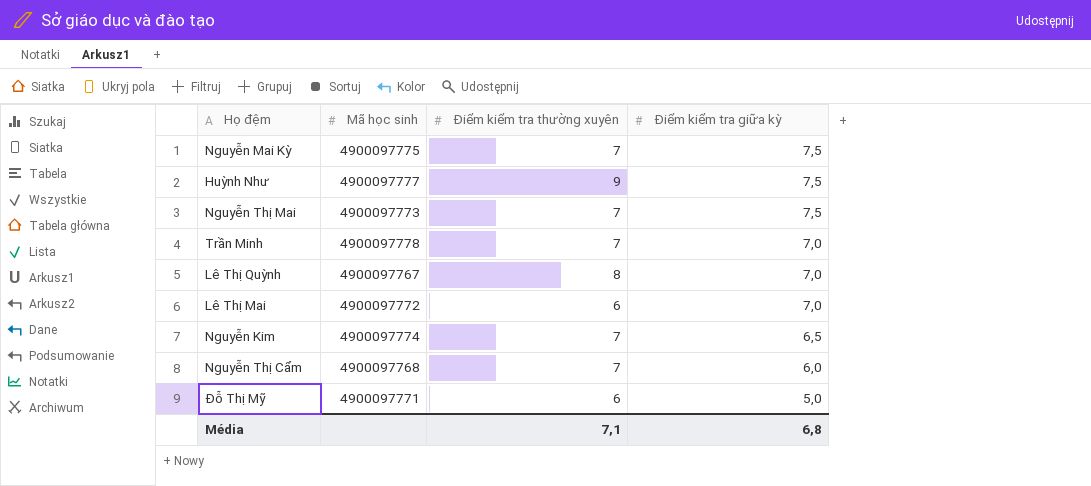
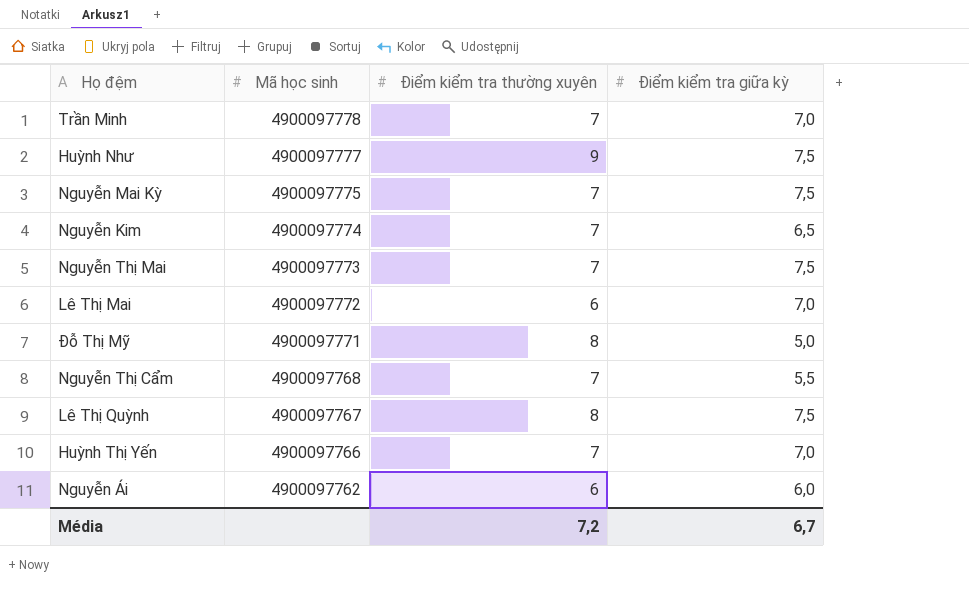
row order: Điểm kiểm tra giữa kỳ descending -> Mã học sinh descending
Đỗ Thị Mỹ | Điểm kiểm tra thường xuyên: 6 -> 8
Nguyễn Thị Cẩm | Điểm kiểm tra giữa kỳ: 6,0 -> 5,5
Lê Thị Quỳnh | Điểm kiểm tra giữa kỳ: 7,0 -> 7,5
row Huỳnh Thị Yến: none -> 4900097766 | 7 | 7,0
row Nguyễn Ái: none -> 4900097762 | 6 | 6,0
Média | Điểm kiểm tra thường xuyên: 7,1 -> 7,2
Média | Điểm kiểm tra giữa kỳ: 6,8 -> 6,7

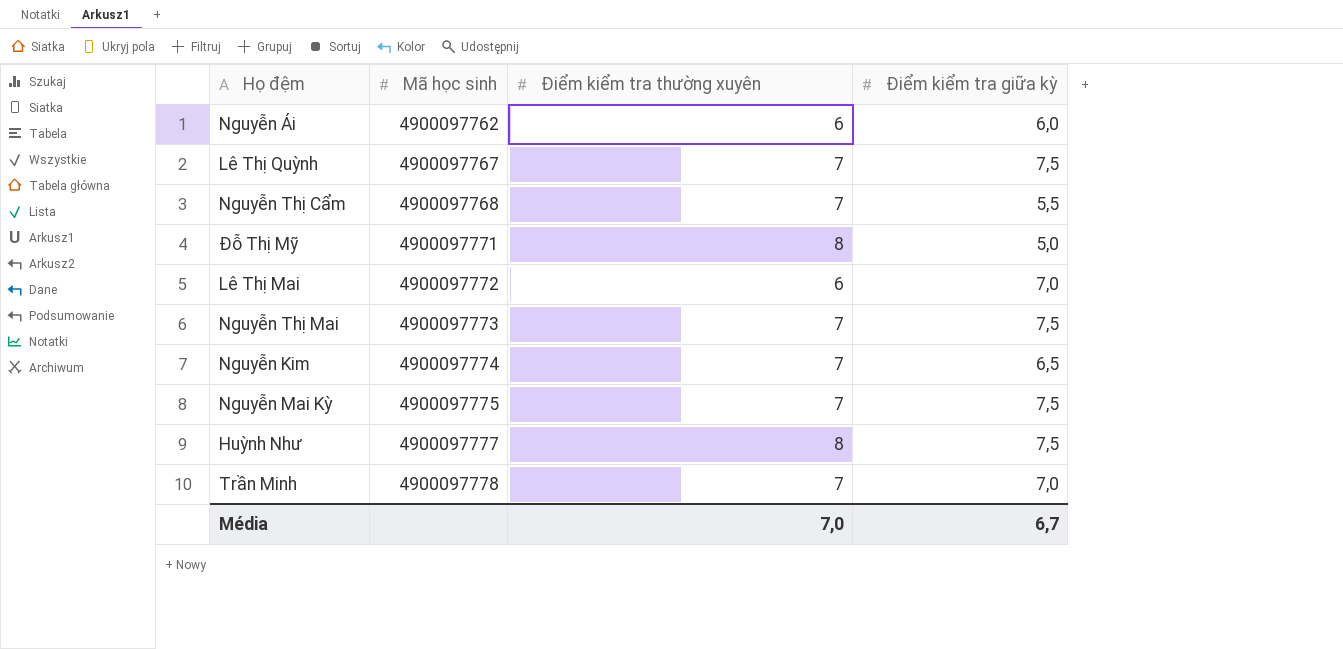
row order: Mã học sinh descending -> Mã học sinh ascending
row Huỳnh Thị Yến: 4900097766 | 7 | 7,0 -> none
Lê Thị Quỳnh | Điểm kiểm tra thường xuyên: 8 -> 7
Huỳnh Như | Điểm kiểm tra thường xuyên: 9 -> 8
Média | Điểm kiểm tra thường xuyên: 7,2 -> 7,0

